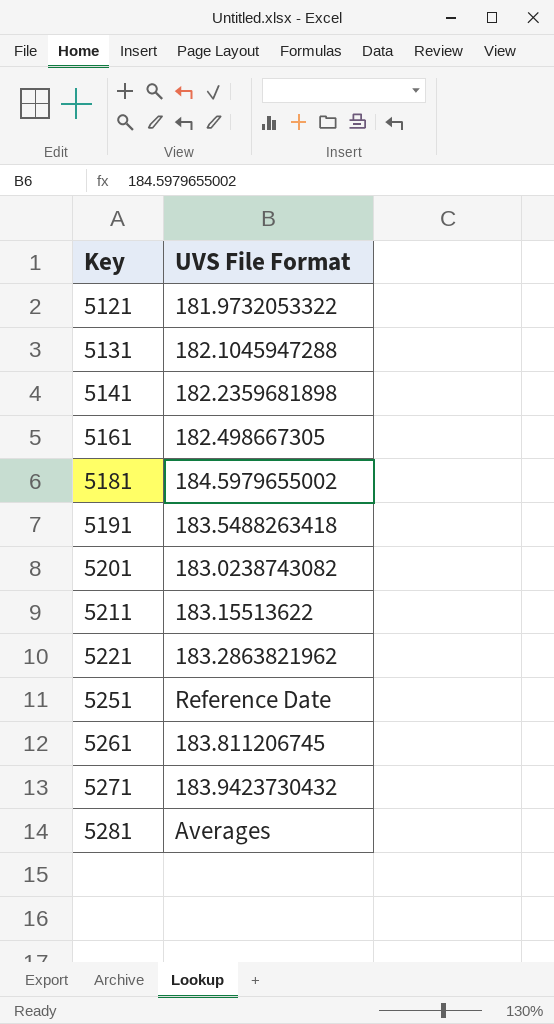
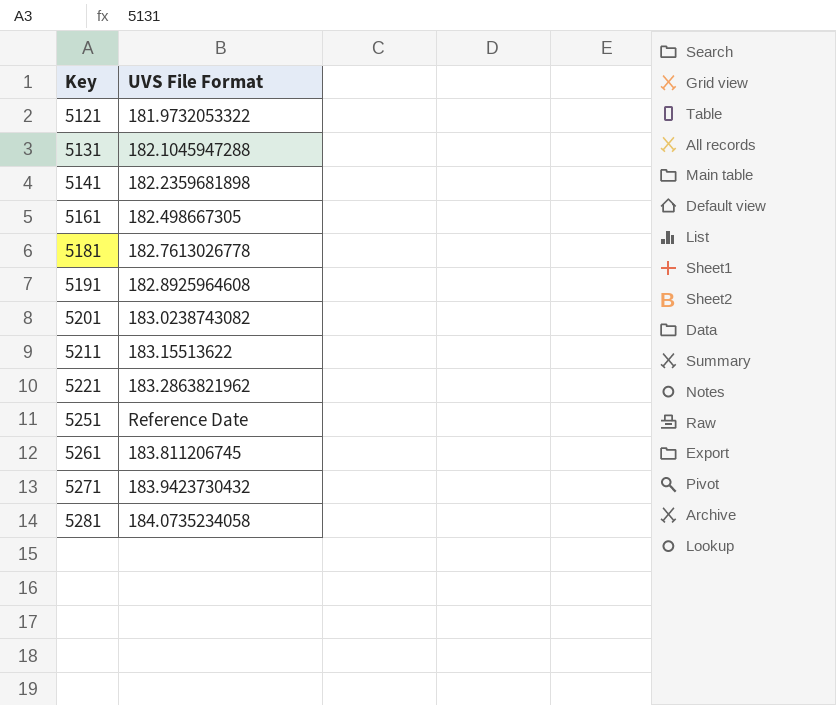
5181 | UVS File Format: 184.5979655002 -> 182.7613026778
5191 | UVS File Format: 183.5488263418 -> 182.8925964608
5281 | UVS File Format: Averages -> 184.0735234058

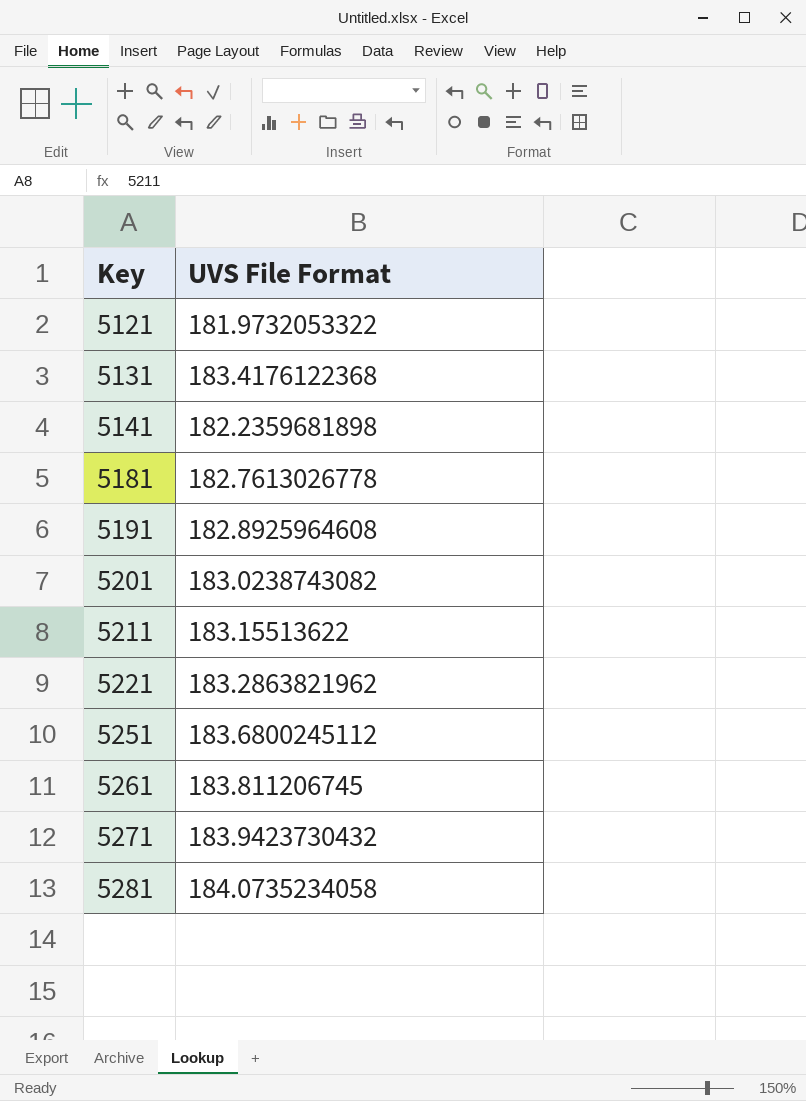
row 5161: 182.498667305 -> none
5131 | UVS File Format: 182.1045947288 -> 183.4176122368
5251 | UVS File Format: Reference Date -> 183.6800245112

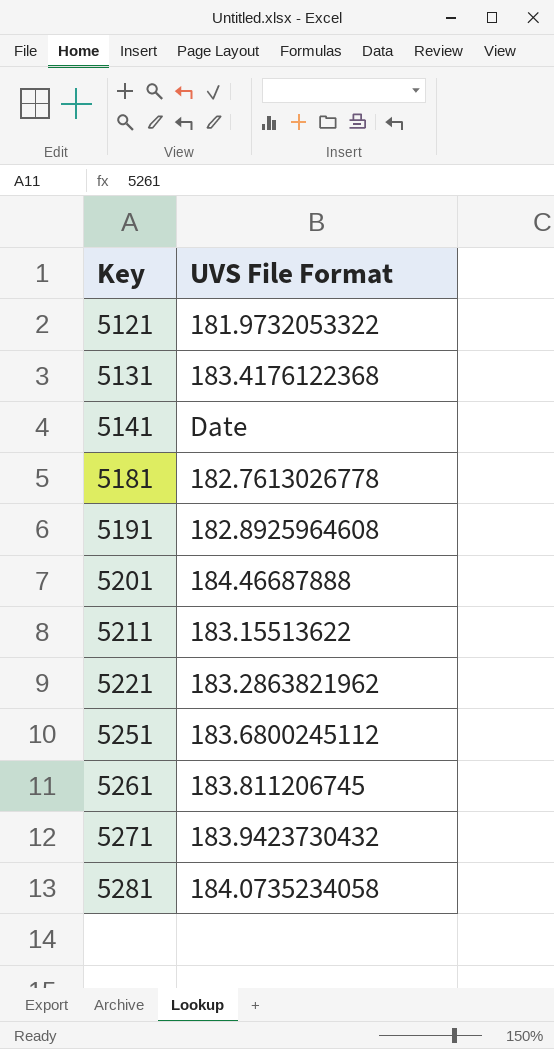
5141 | UVS File Format: 182.2359681898 -> Date
5201 | UVS File Format: 183.0238743082 -> 184.46687888

